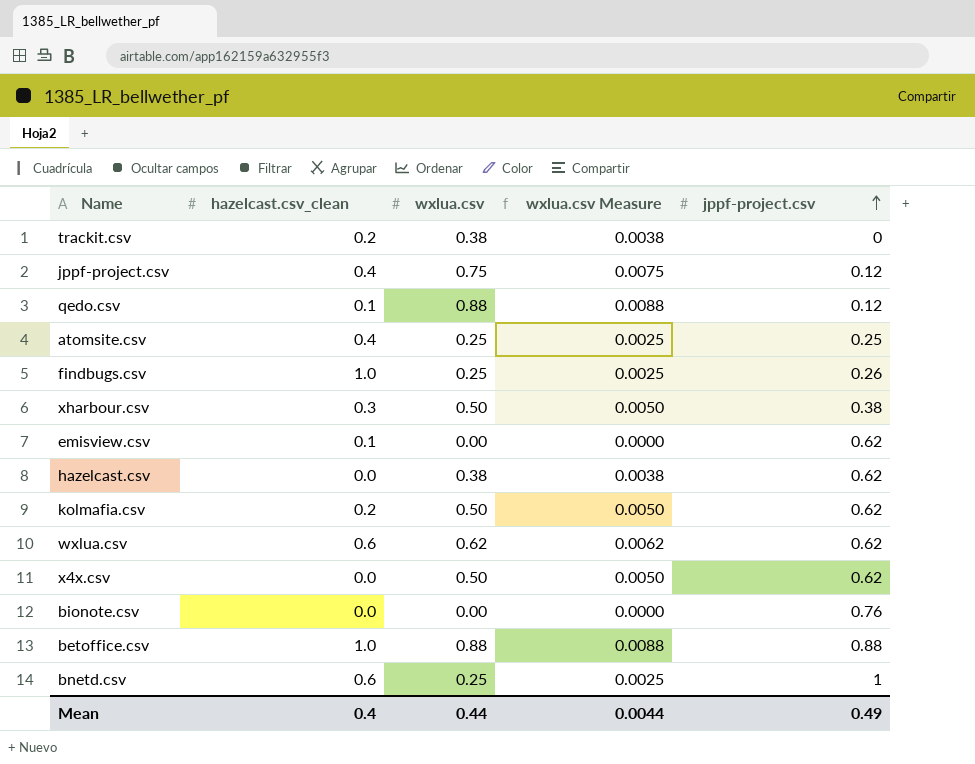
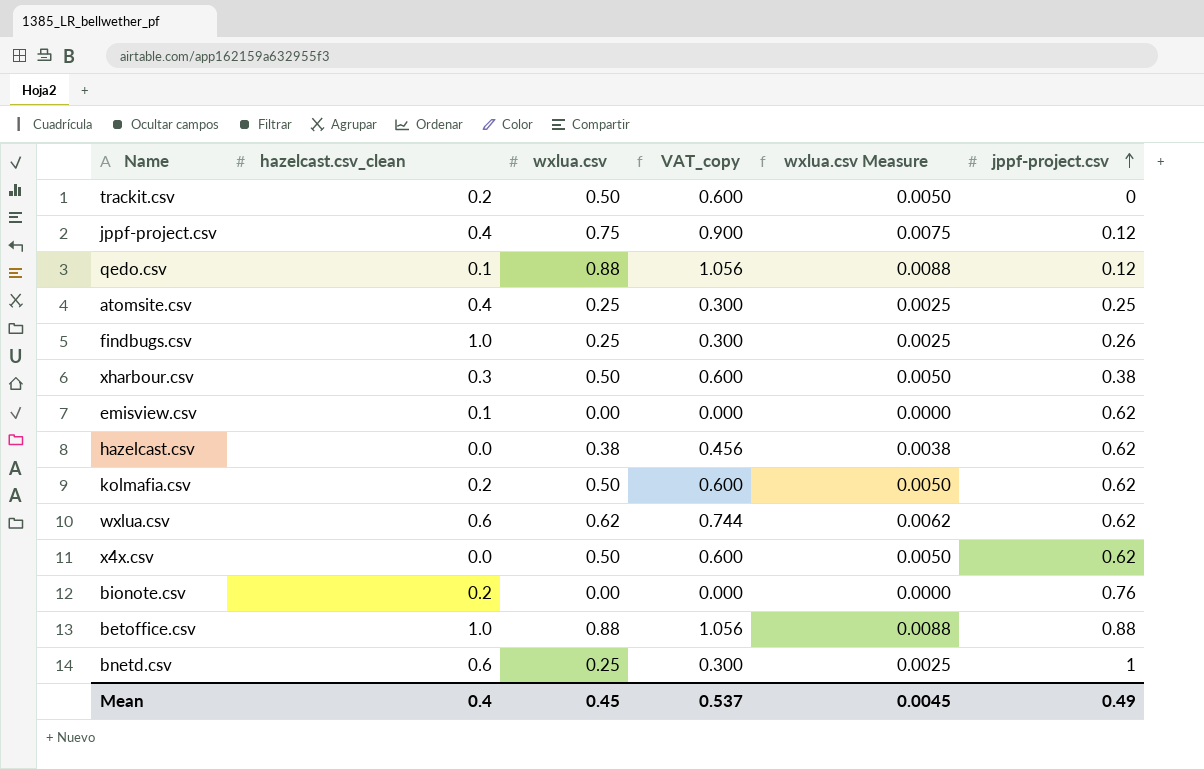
column VAT_copy | formula: none -> [wxlua.csv] * 1.2
trackit.csv | wxlua.csv: 0.38 -> 0.50
trackit.csv | wxlua.csv Measure: 0.0038 -> 0.0050
bionote.csv | hazelcast.csv_clean: 0.0 -> 0.2
Mean | wxlua.csv: 0.44 -> 0.45
Mean | wxlua.csv Measure: 0.0044 -> 0.0045

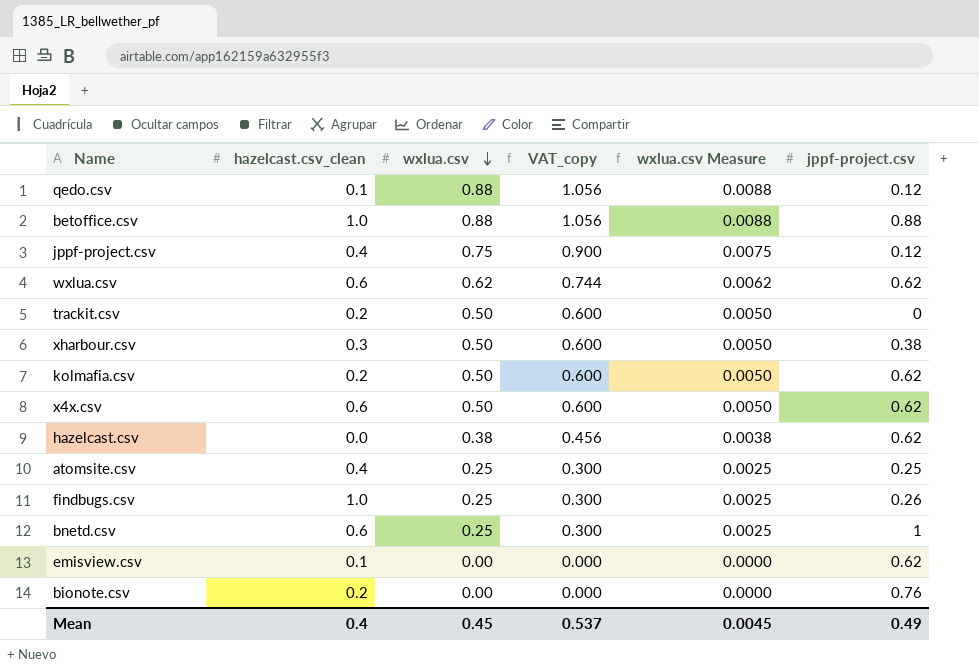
row order: jppf-project.csv ascending -> wxlua.csv descending
x4x.csv | hazelcast.csv_clean: 0.0 -> 0.6

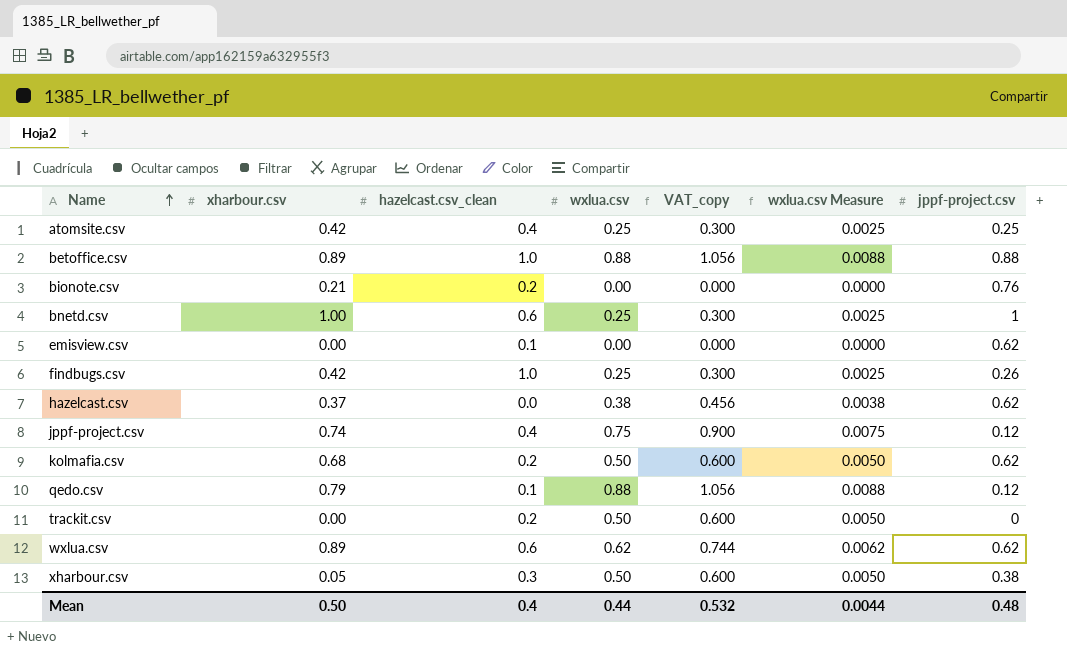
row order: wxlua.csv descending -> Name ascending
column xharbour.csv | position: none -> 2
row x4x.csv: 0.6 | 0.50 | 0.600 | 0.0050 | 0.62 -> none
Mean | wxlua.csv: 0.45 -> 0.44
Mean | VAT_copy: 0.537 -> 0.532
Mean | wxlua.csv Measure: 0.0045 -> 0.0044
Mean | jppf-project.csv: 0.49 -> 0.48

